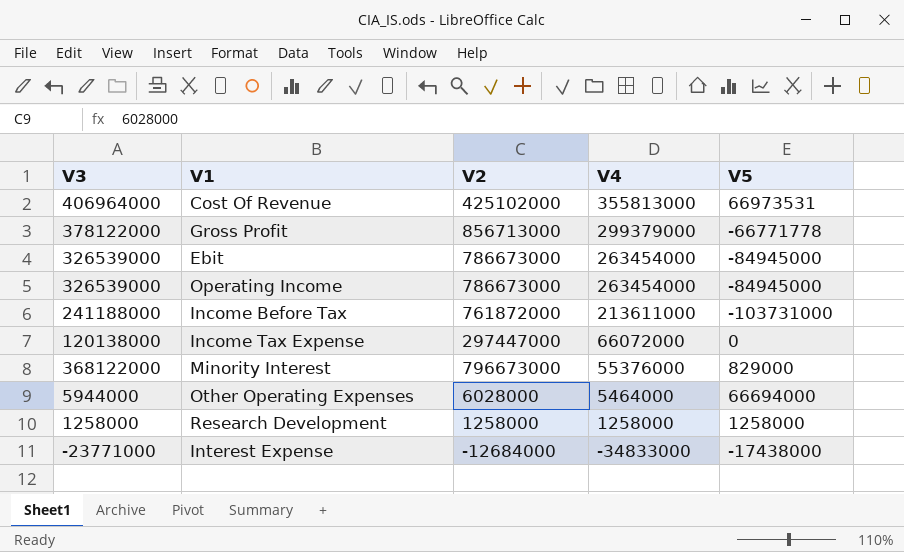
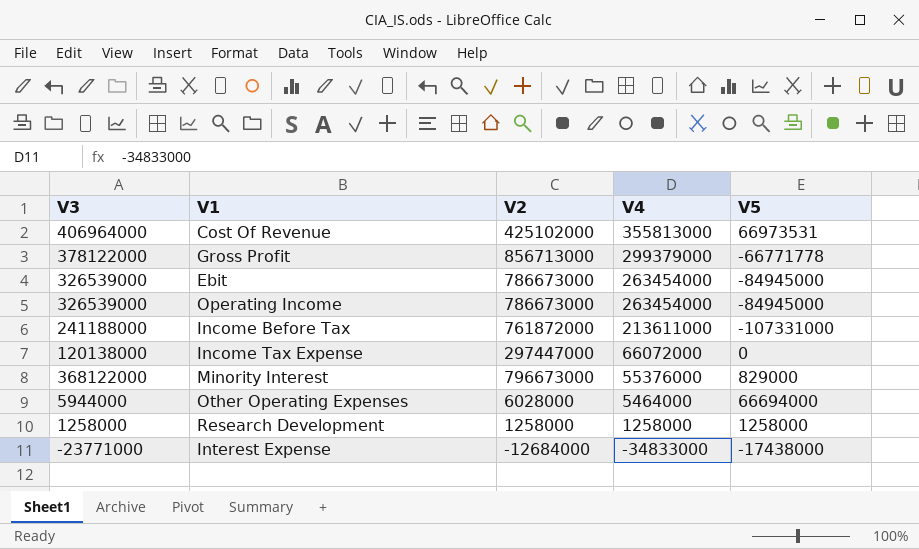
Income Before Tax | V5: -103731000 -> -107331000

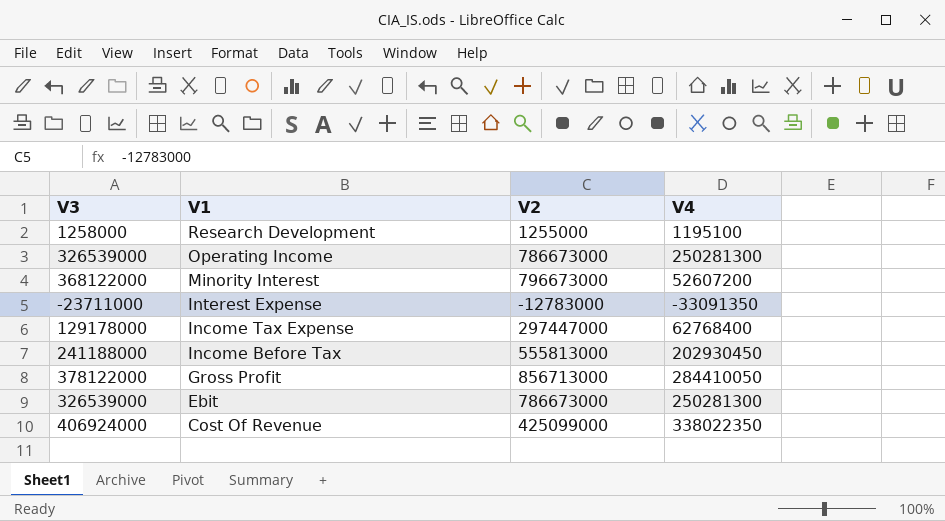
row order: V4 descending -> V1 descending
column V5 | position: 5 -> none
row Other Operating Expenses: 5944000 | 6028000 | 5464000 | 66694000 -> none
Research Development | V2: 1258000 -> 1255000
Research Development | V4: 1258000 -> 1195100
Operating Income | V4: 263454000 -> 250281300
Minority Interest | V4: 55376000 -> 52607200
Interest Expense | V3: -23771000 -> -23711000
Interest Expense | V2: -12684000 -> -12783000
Interest Expense | V4: -34833000 -> -33091350
Income Tax Expense | V3: 120138000 -> 129178000
Income Tax Expense | V4: 66072000 -> 62768400
Income Before Tax | V2: 761872000 -> 555813000
Income Before Tax | V4: 213611000 -> 202930450
Gross Profit | V4: 299379000 -> 284410050
Ebit | V4: 263454000 -> 250281300
Cost Of Revenue | V3: 406964000 -> 406924000
Cost Of Revenue | V2: 425102000 -> 425099000
Cost Of Revenue | V4: 355813000 -> 338022350

